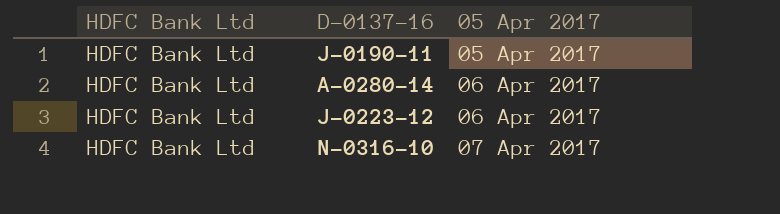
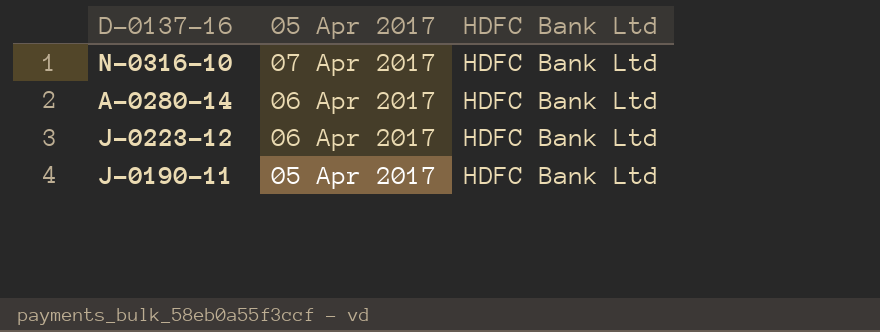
row order: 05 Apr 2017 ascending -> 05 Apr 2017 descending
column HDFC Bank Ltd | position: 1 -> 3

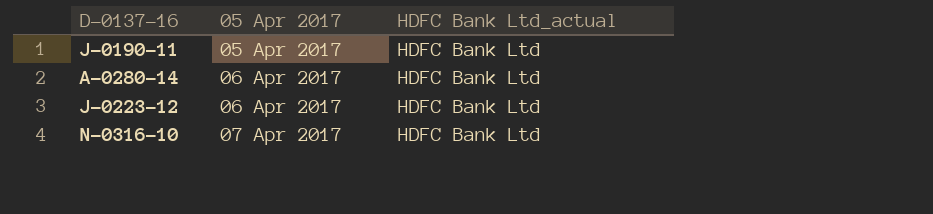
row order: 05 Apr 2017 descending -> 05 Apr 2017 ascending
column name: HDFC Bank Ltd -> HDFC Bank Ltd_actual

